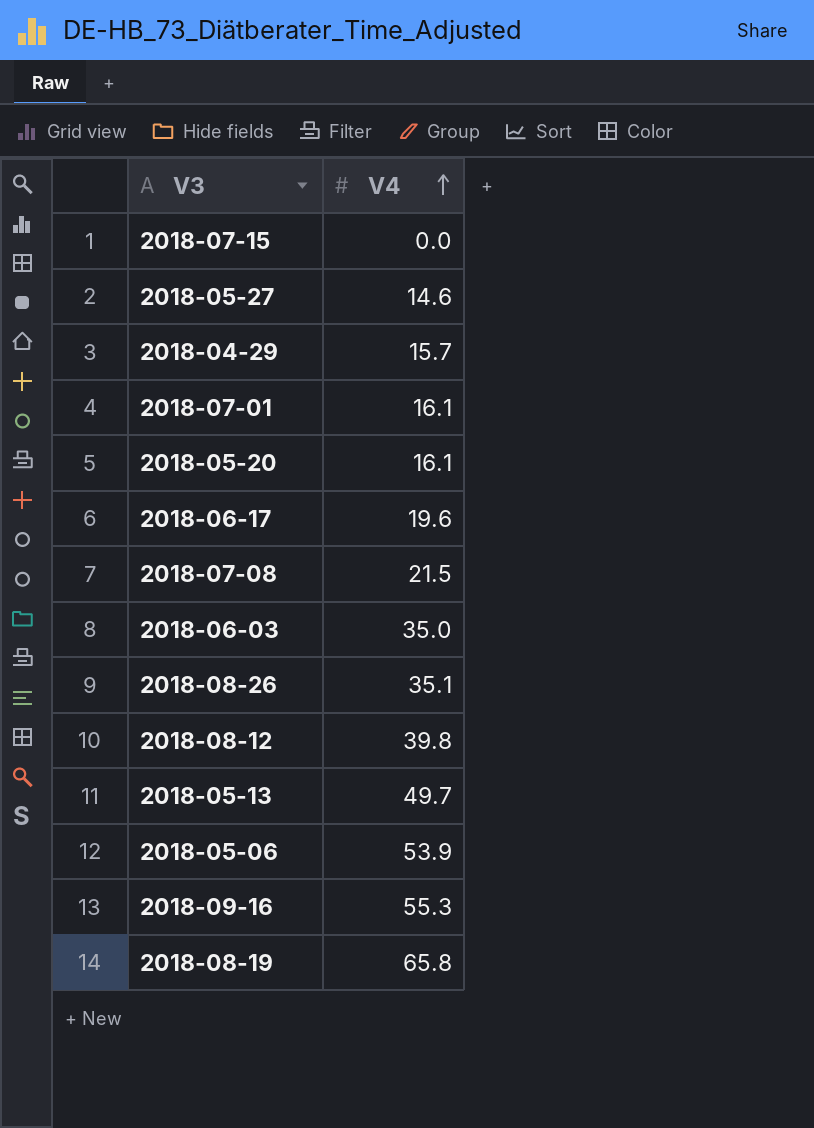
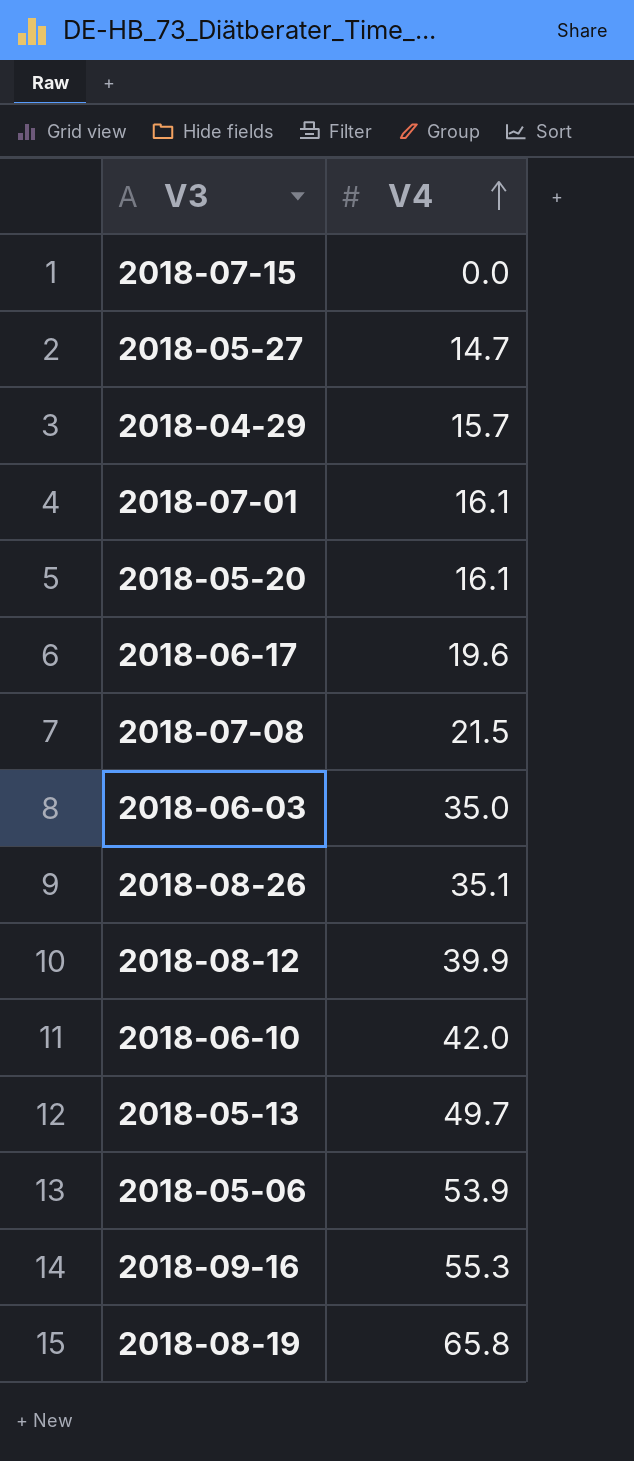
2018-05-27 | V4: 14.6 -> 14.7
2018-08-12 | V4: 39.8 -> 39.9
row 2018-06-10: none -> 42.0

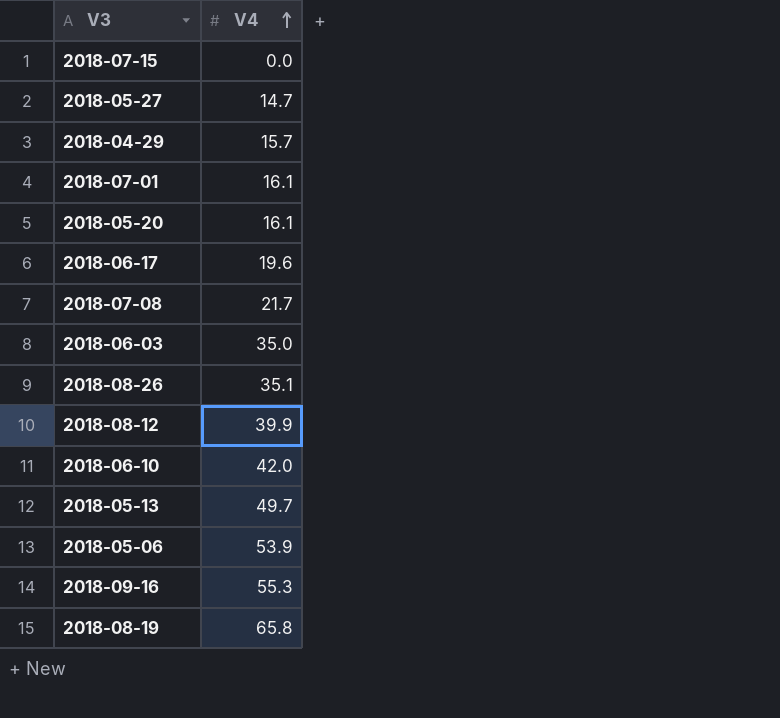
2018-07-08 | V4: 21.5 -> 21.7

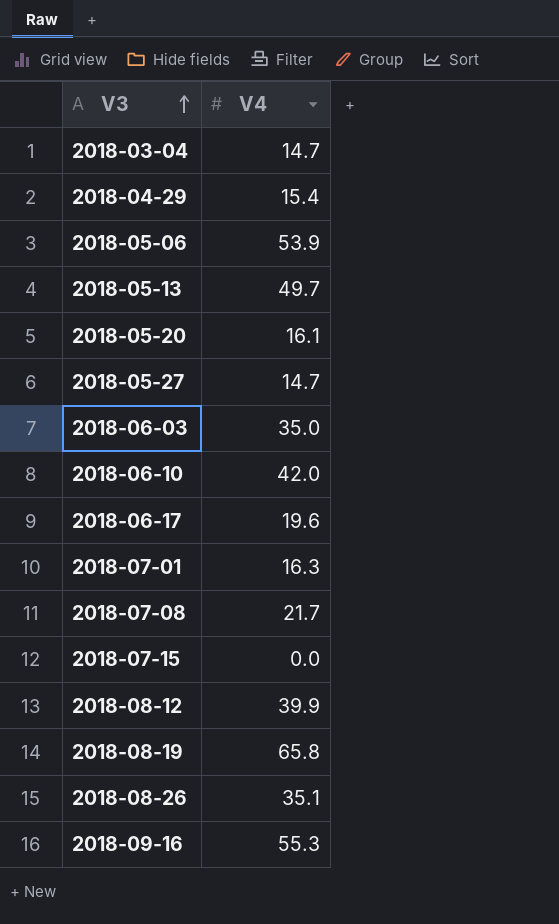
row order: V4 ascending -> V3 ascending
row 2018-03-04: none -> 14.7
2018-04-29 | V4: 15.7 -> 15.4
2018-07-01 | V4: 16.1 -> 16.3

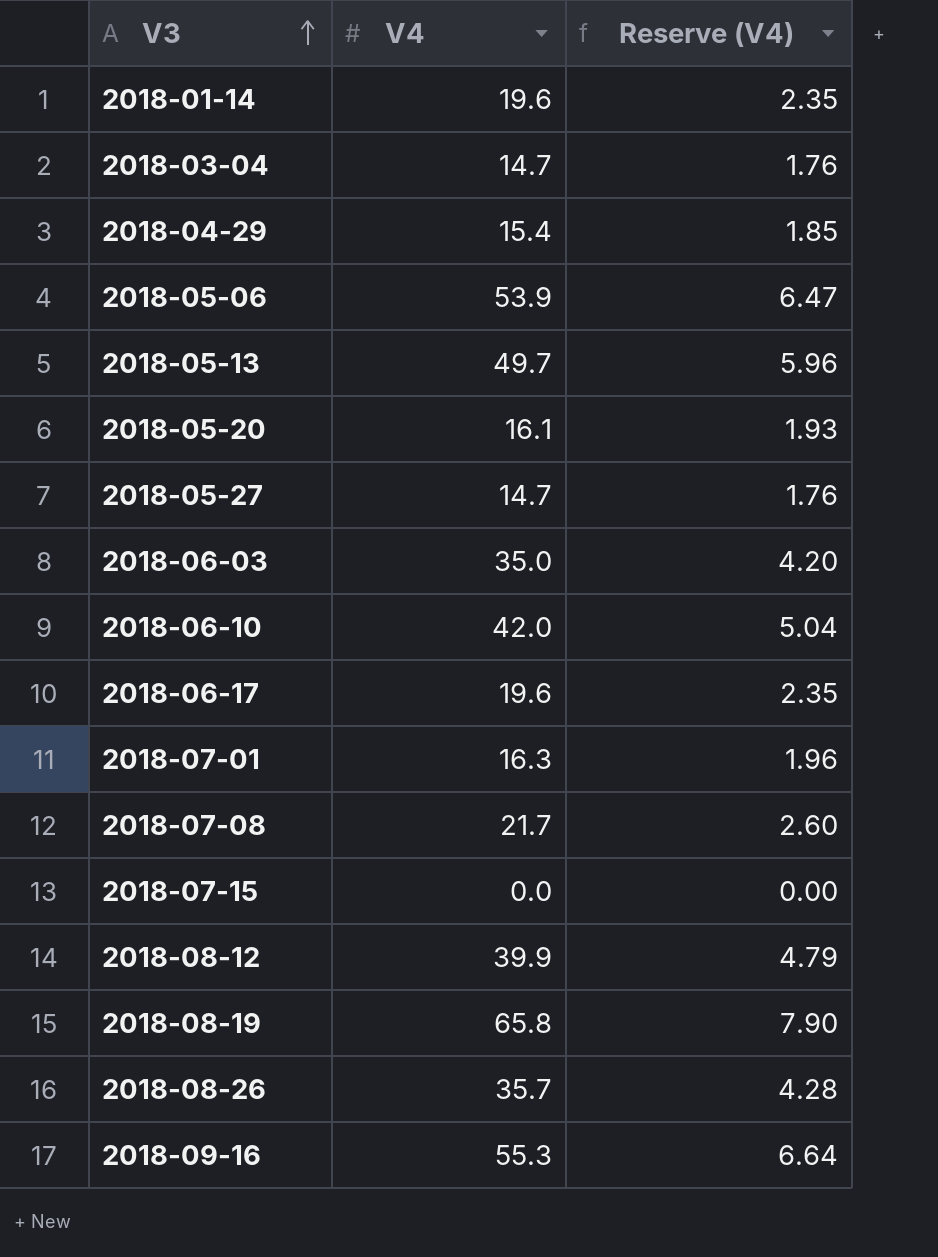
column Reserve (V4) | formula: none -> [V4] * 0.12
row 2018-01-14: none -> 19.6 | 2.35
2018-08-26 | V4: 35.1 -> 35.7

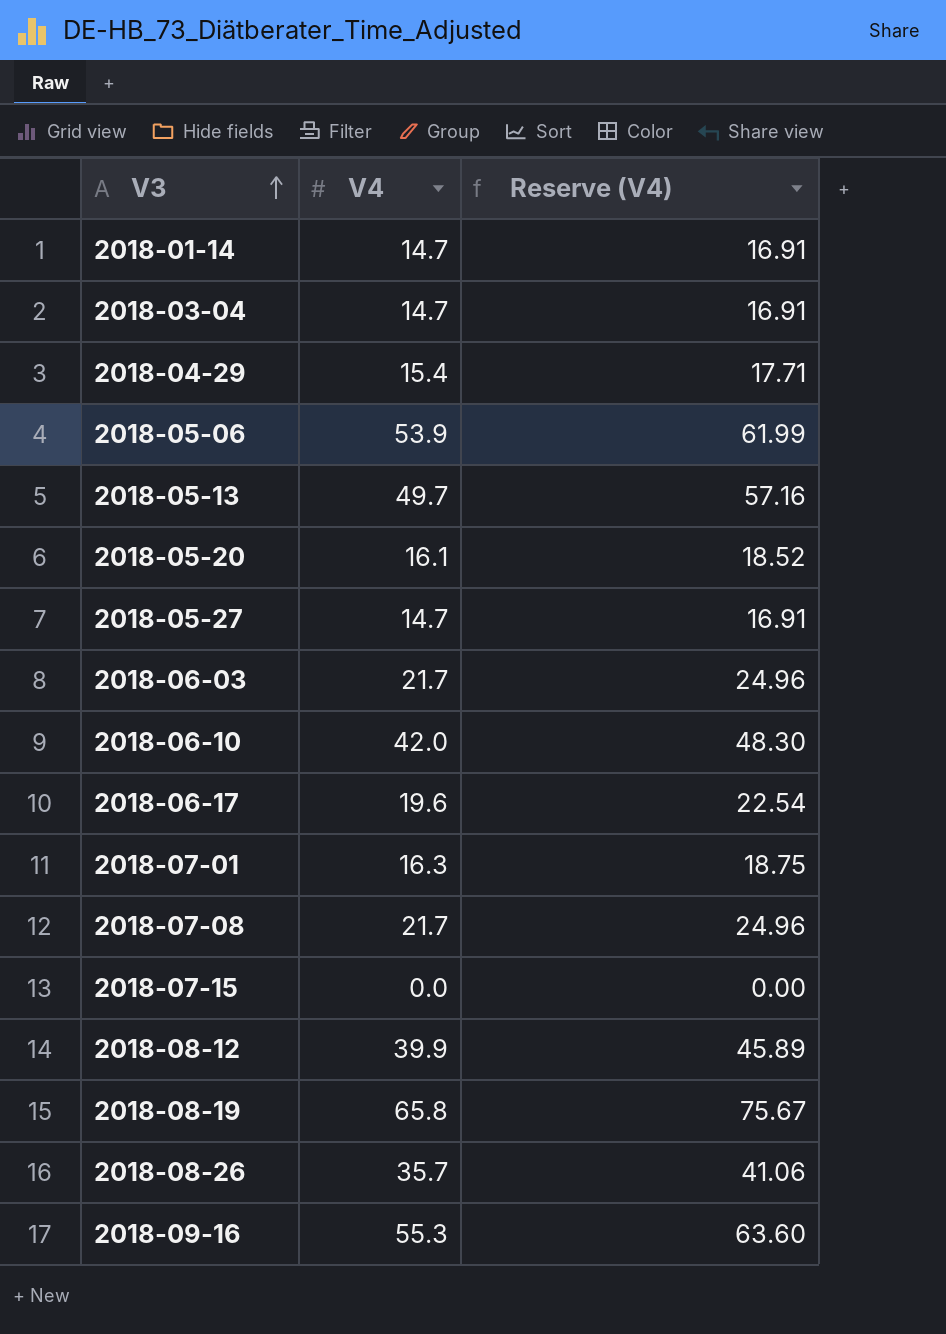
column Reserve (V4) | formula: [V4] * 0.12 -> [V4] * 1.15
2018-01-14 | V4: 19.6 -> 14.7
2018-06-03 | V4: 35.0 -> 21.7

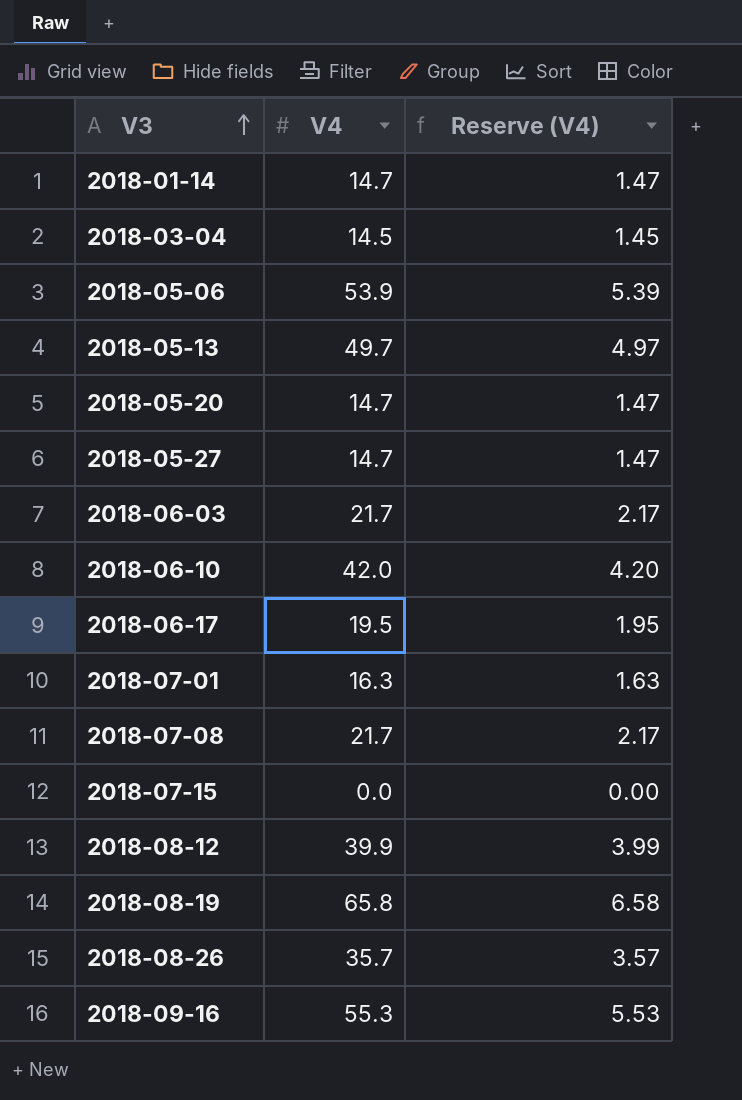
column Reserve (V4) | formula: [V4] * 1.15 -> [V4] * 0.1
row 2018-04-29: 15.4 | 17.71 -> none
2018-03-04 | V4: 14.7 -> 14.5
2018-05-20 | V4: 16.1 -> 14.7
2018-06-17 | V4: 19.6 -> 19.5

